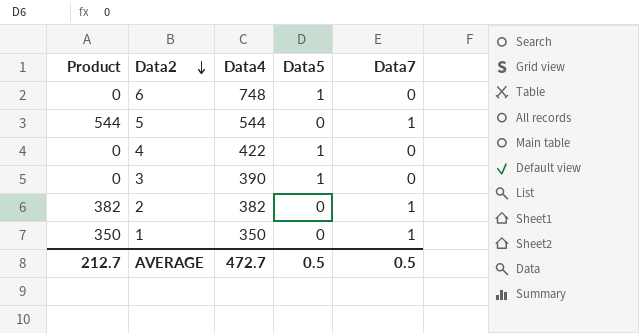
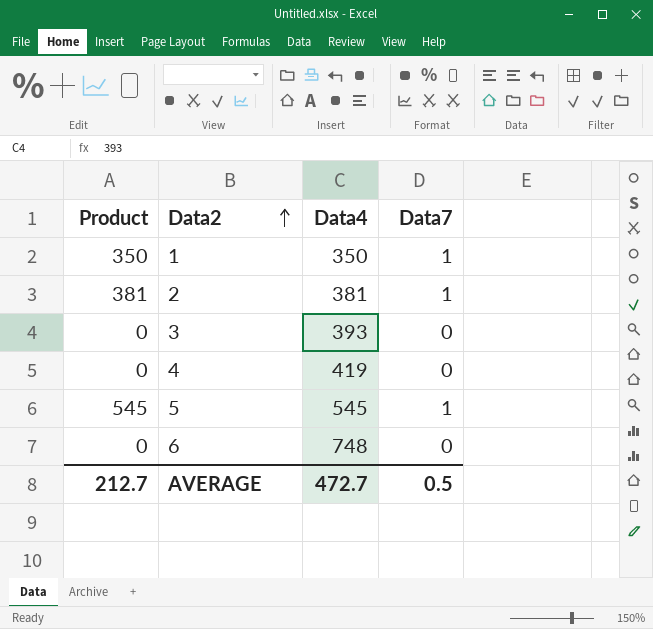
row order: Data2 descending -> Data2 ascending
column Data5 | position: 4 -> none
2 | Product: 382 -> 381
2 | Data4: 382 -> 381
3 | Data4: 390 -> 393
4 | Data4: 422 -> 419
5 | Product: 544 -> 545
5 | Data4: 544 -> 545

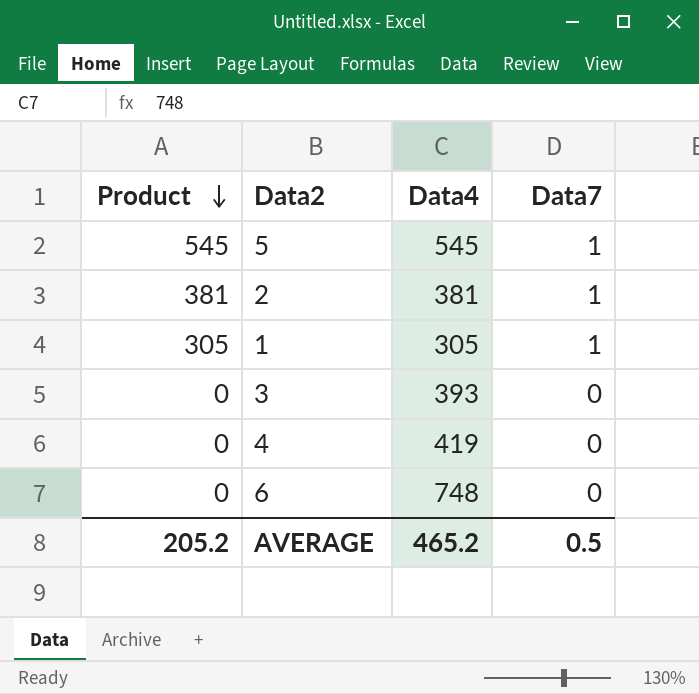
row order: Data2 ascending -> Product descending
1 | Product: 350 -> 305
1 | Data4: 350 -> 305
AVERAGE | Product: 212.7 -> 205.2
AVERAGE | Data4: 472.7 -> 465.2

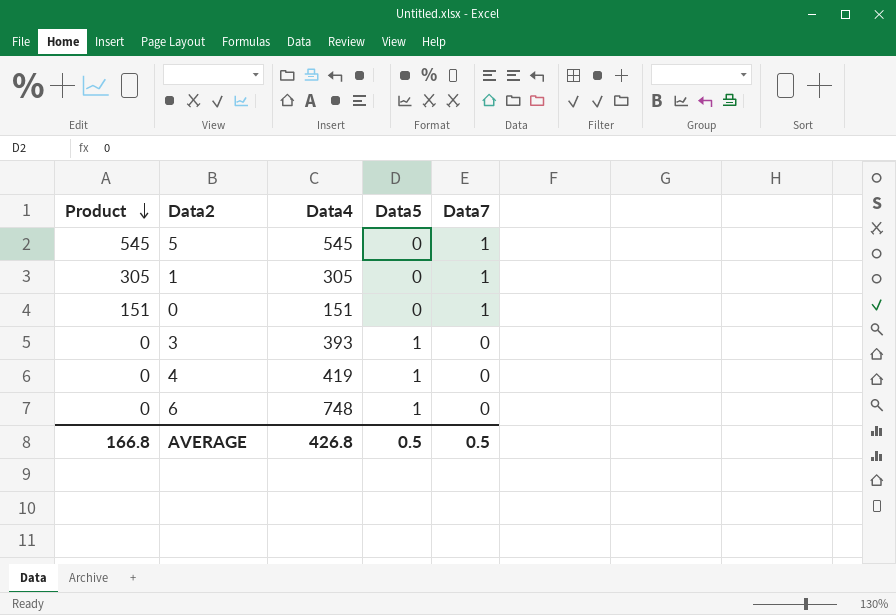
column Data5 | position: none -> 4
row 2: 381 | 381 | 1 -> none
row 0: none -> 151 | 151 | 0 | 1
AVERAGE | Product: 205.2 -> 166.8
AVERAGE | Data4: 465.2 -> 426.8

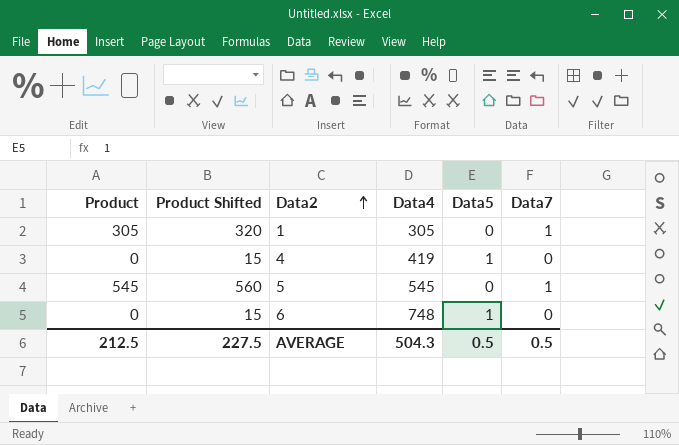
row order: Product descending -> Data2 ascending
column Product Shifted | formula: none -> [Product] + 15
row 0: 151 | 151 | 0 | 1 -> none
row 3: 0 | 393 | 1 | 0 -> none
AVERAGE | Product: 166.8 -> 212.5
AVERAGE | Data4: 426.8 -> 504.3

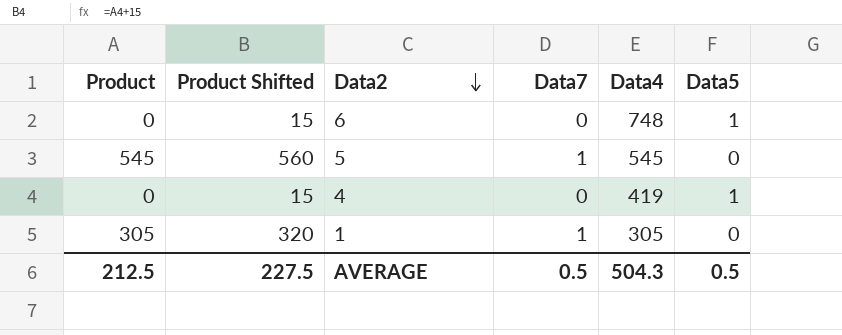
row order: Data2 ascending -> Data2 descending
column Data7 | position: 6 -> 4

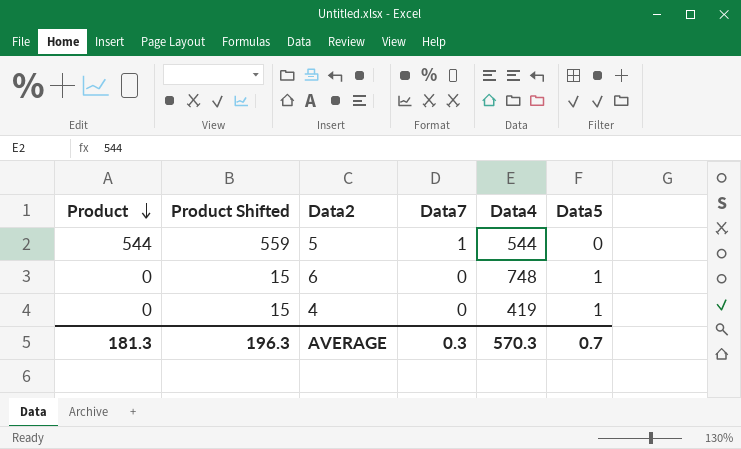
row order: Data2 descending -> Product descending
row 1: 305 | 320 | 1 | 305 | 0 -> none
5 | Product: 545 -> 544
5 | Product Shifted: 560 -> 559
5 | Data4: 545 -> 544
AVERAGE | Product: 212.5 -> 181.3
AVERAGE | Product Shifted: 227.5 -> 196.3
AVERAGE | Data7: 0.5 -> 0.3
AVERAGE | Data4: 504.3 -> 570.3
AVERAGE | Data5: 0.5 -> 0.7

